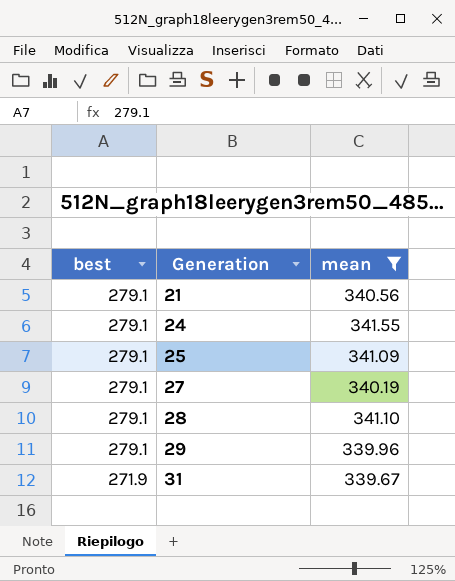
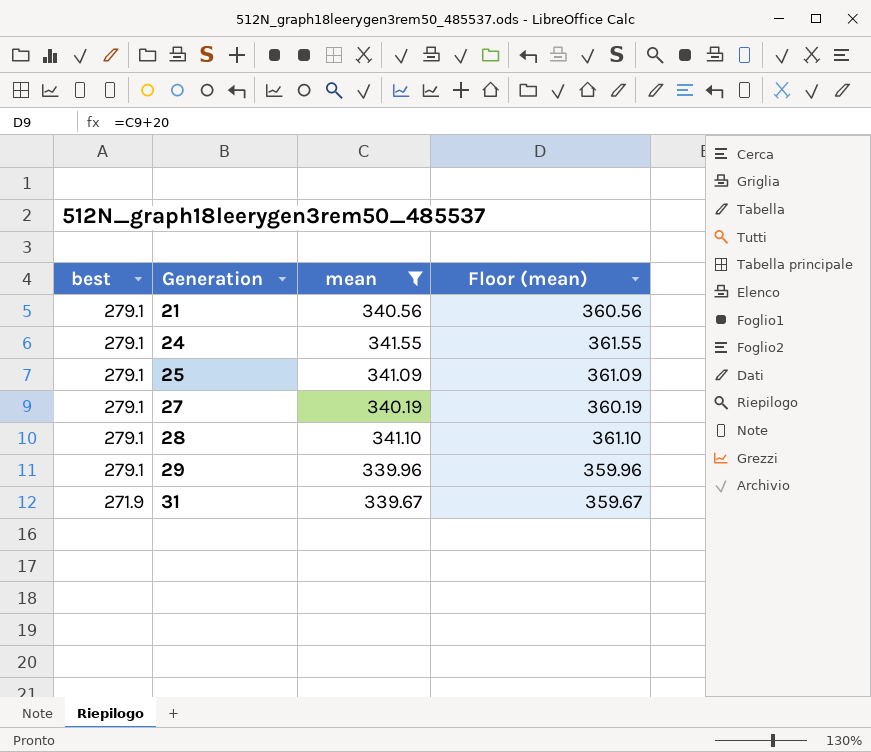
column Floor (mean) | formula: none -> [mean] + 20

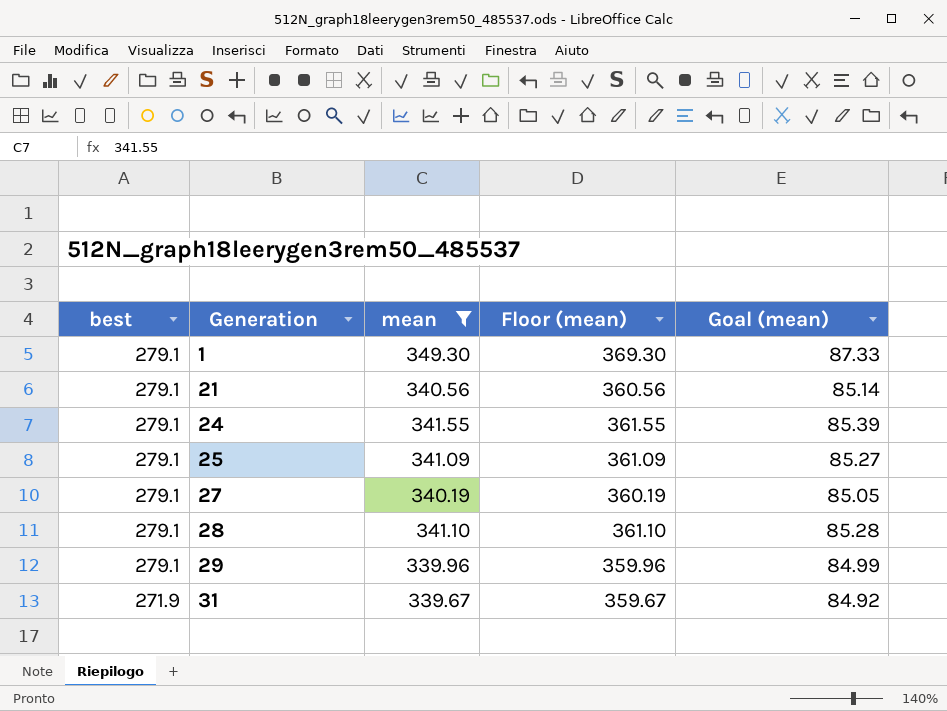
column Goal (mean) | formula: none -> [mean] * 0.25
row 1: none -> 279.1 | 349.30 | 369.30 | 87.33

